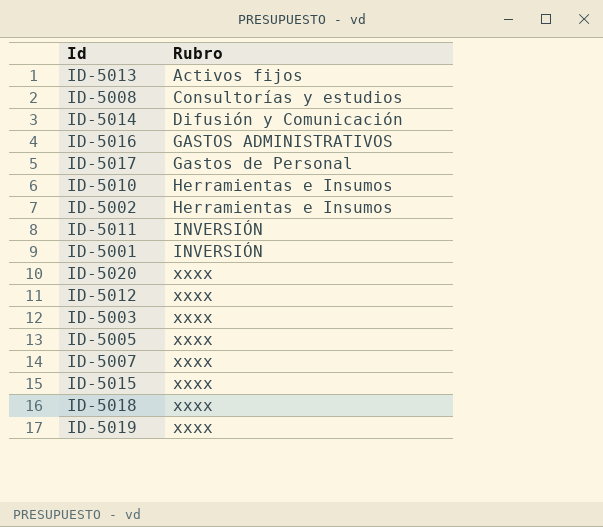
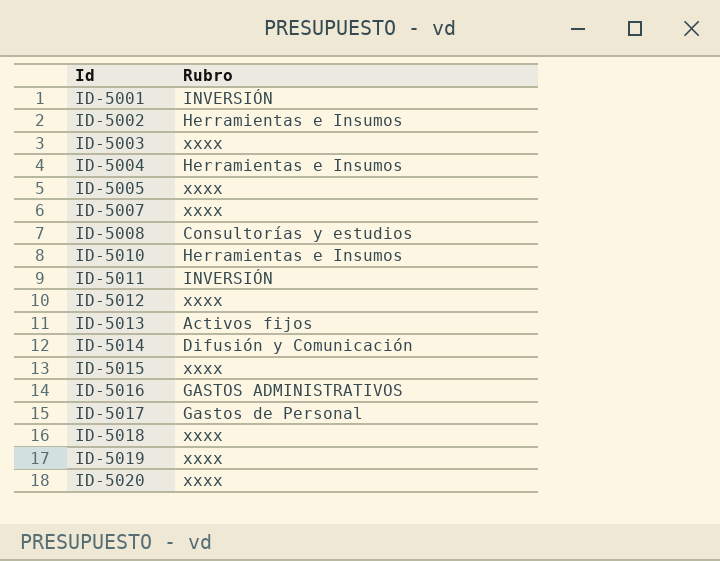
row order: Rubro ascending -> Id ascending
row ID-5004: none -> Herramientas e Insumos

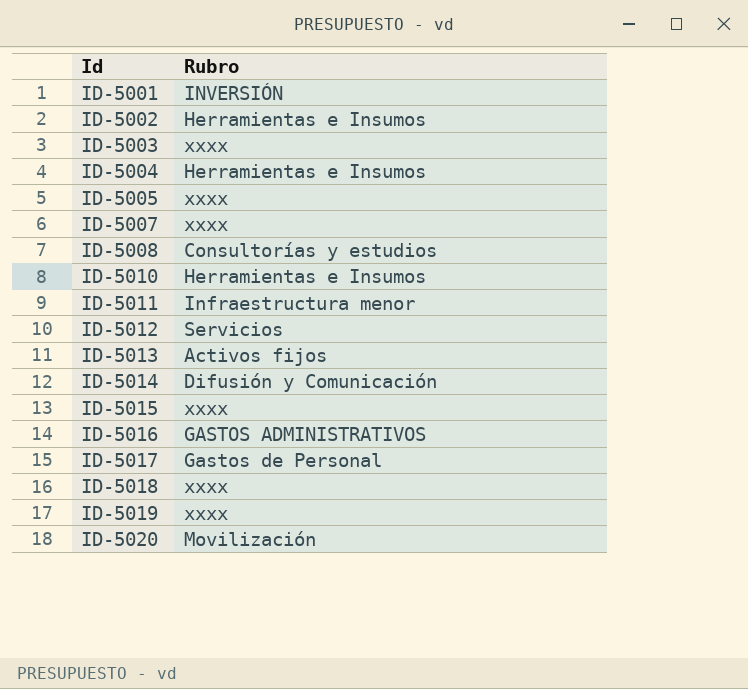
ID-5011 | Rubro: INVERSIÓN -> Infraestructura menor
ID-5012 | Rubro: xxxx -> Servicios
ID-5020 | Rubro: xxxx -> Movilización

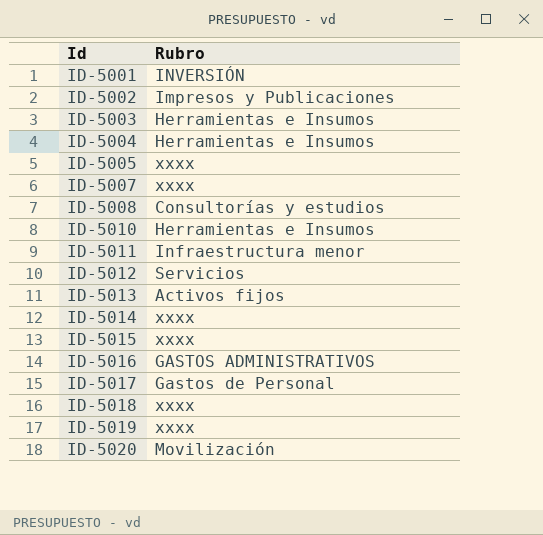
ID-5002 | Rubro: Herramientas e Insumos -> Impresos y Publicaciones
ID-5003 | Rubro: xxxx -> Herramientas e Insumos
ID-5014 | Rubro: Difusión y Comunicación -> xxxx

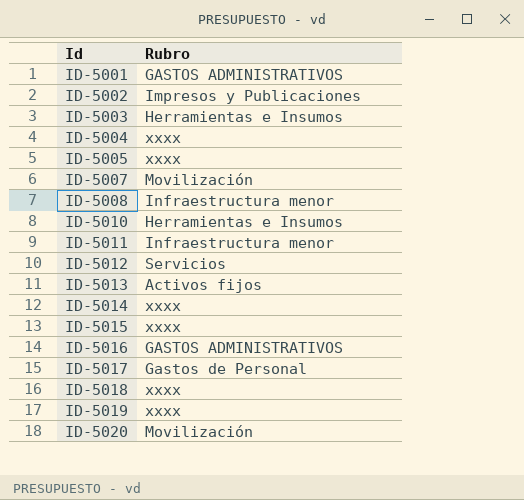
ID-5001 | Rubro: INVERSIÓN -> GASTOS ADMINISTRATIVOS
ID-5004 | Rubro: Herramientas e Insumos -> xxxx
ID-5007 | Rubro: xxxx -> Movilización
ID-5008 | Rubro: Consultorías y estudios -> Infraestructura menor

